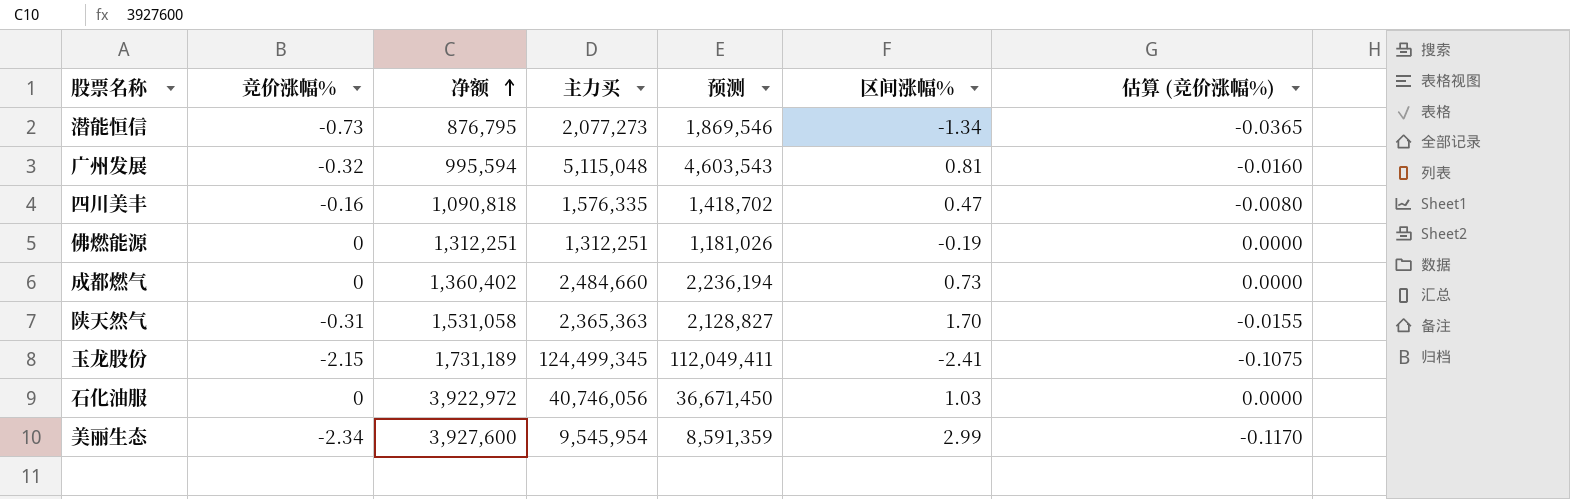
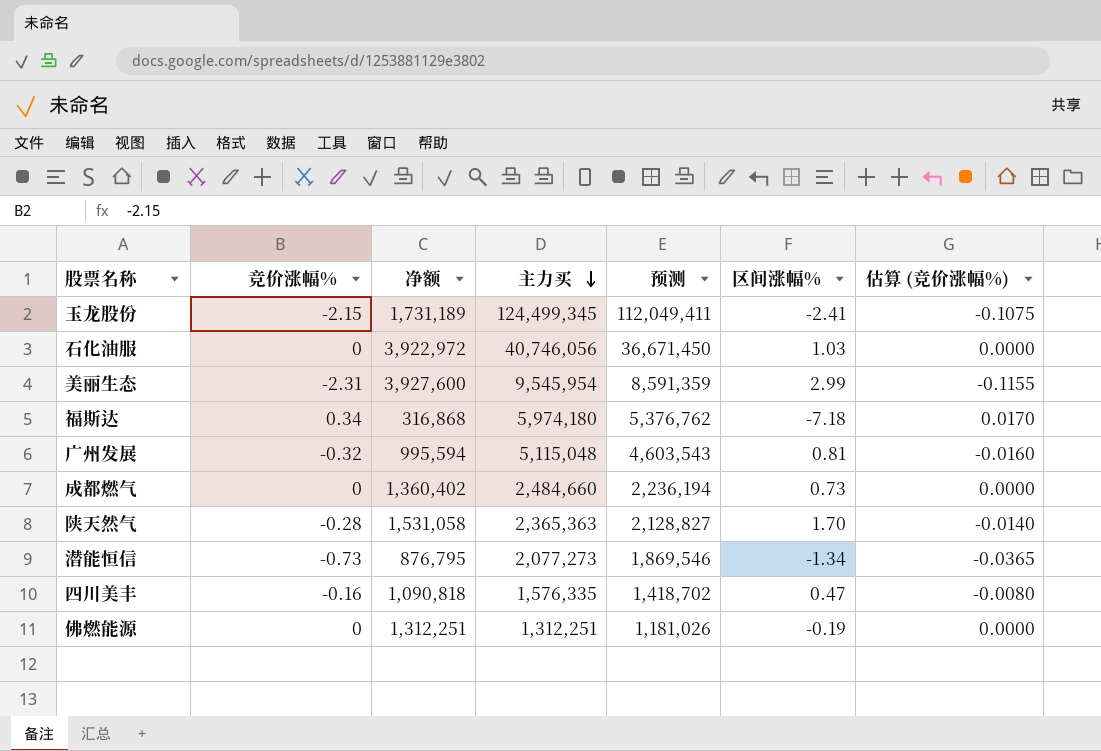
row order: 净额 ascending -> 主力买 descending
美丽生态 | 竞价涨幅%: -2.34 -> -2.31
美丽生态 | 估算 (竞价涨幅%): -0.1170 -> -0.1155
row 福斯达: none -> 0.34 | 316,868 | 5,974,180 | 5,376,762 | -7.18 | 0.0170
陕天然气 | 竞价涨幅%: -0.31 -> -0.28
陕天然气 | 估算 (竞价涨幅%): -0.0155 -> -0.0140

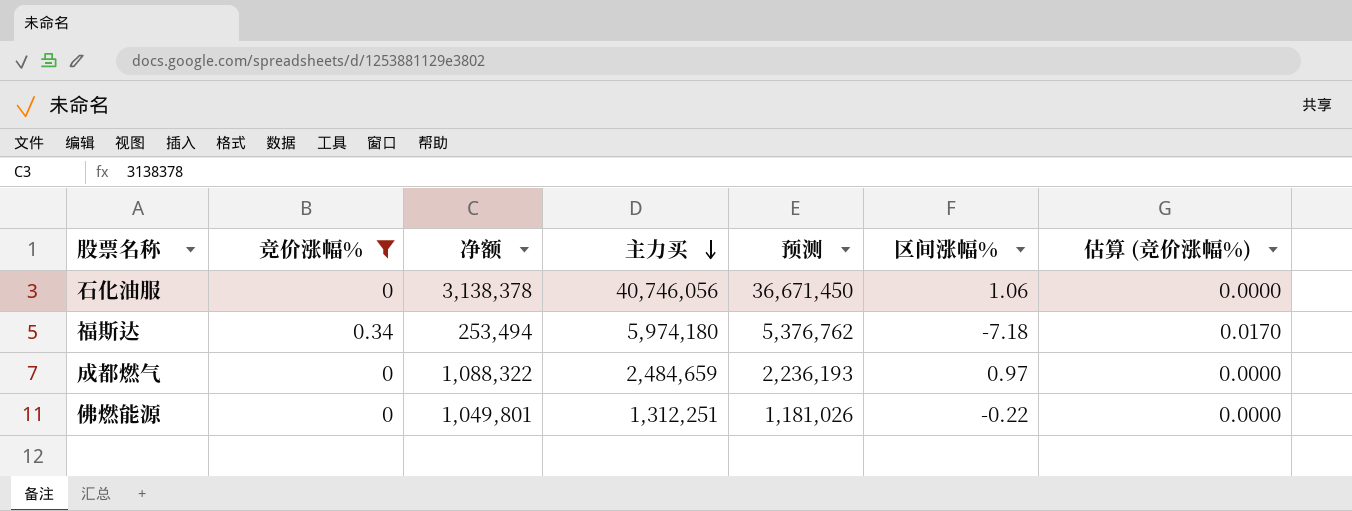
filter: none -> 竞价涨幅% >= 0
石化油服 | 净额: 3,922,972 -> 3,138,378
石化油服 | 区间涨幅%: 1.03 -> 1.06
福斯达 | 净额: 316,868 -> 253,494
成都燃气 | 净额: 1,360,402 -> 1,088,322
成都燃气 | 主力买: 2,484,660 -> 2,484,659
成都燃气 | 预测: 2,236,194 -> 2,236,193
成都燃气 | 区间涨幅%: 0.73 -> 0.97
佛燃能源 | 净额: 1,312,251 -> 1,049,801
佛燃能源 | 区间涨幅%: -0.19 -> -0.22

